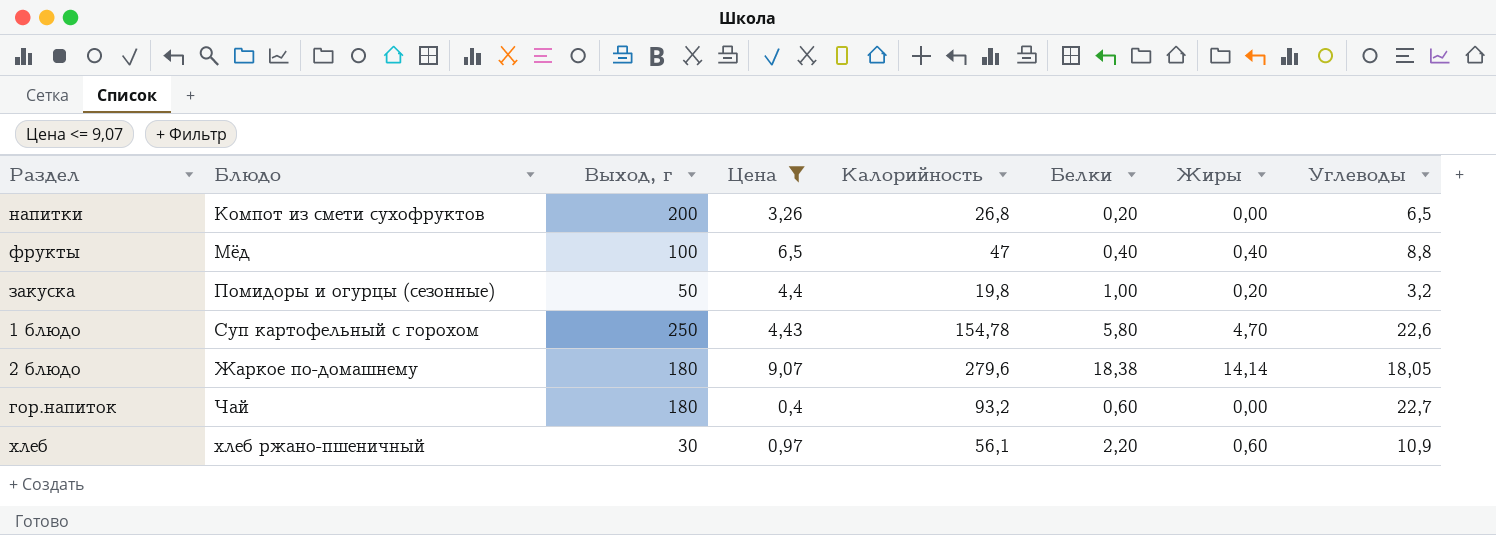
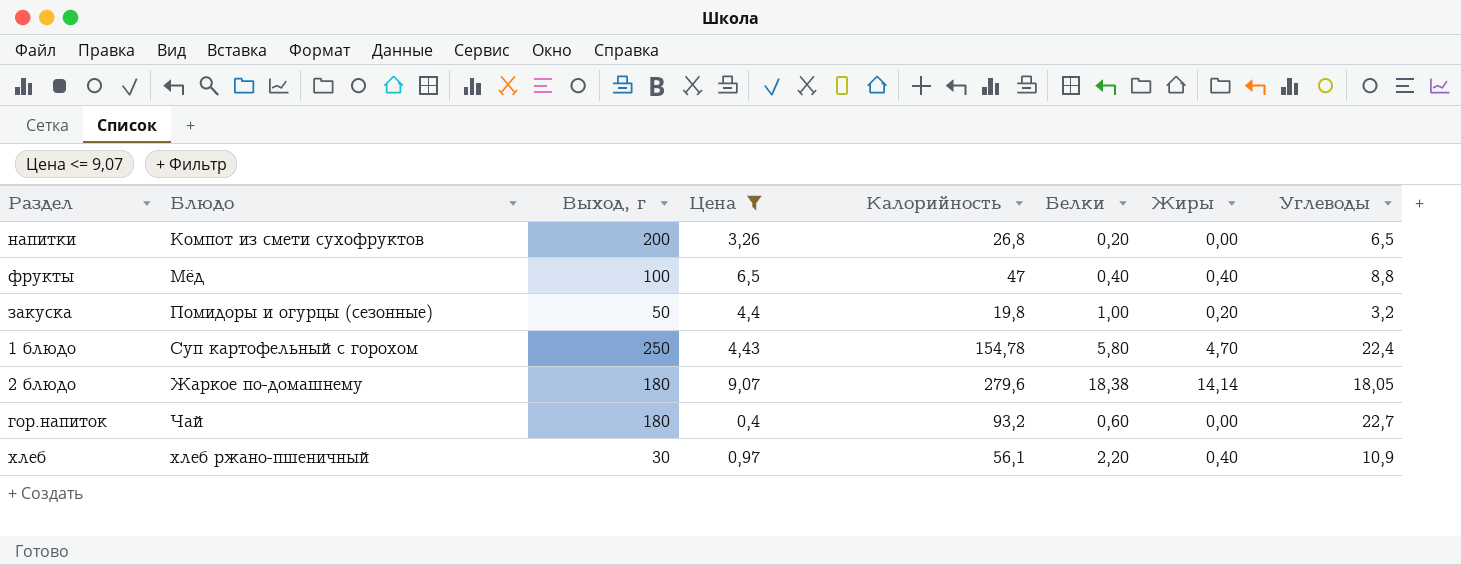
1 блюдо | Углеводы: 22,6 -> 22,4
хлеб | Жиры: 0,60 -> 0,40

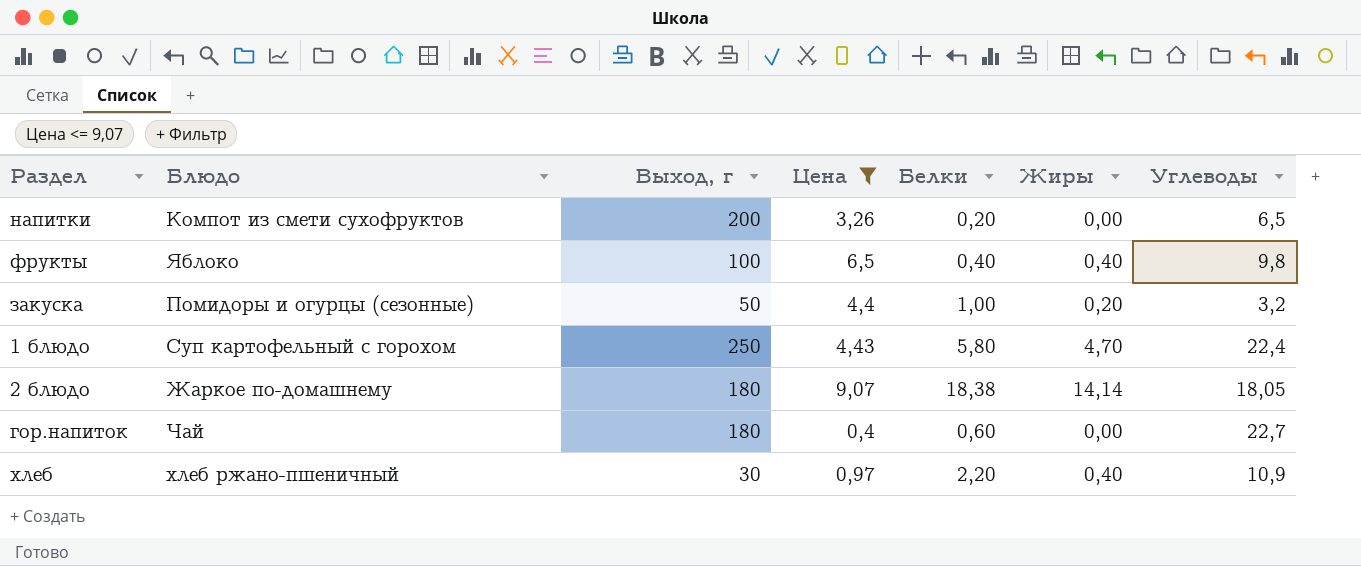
column Калорийность | position: 5 -> none
фрукты | Блюдо: Мёд -> Яблоко
фрукты | Углеводы: 8,8 -> 9,8

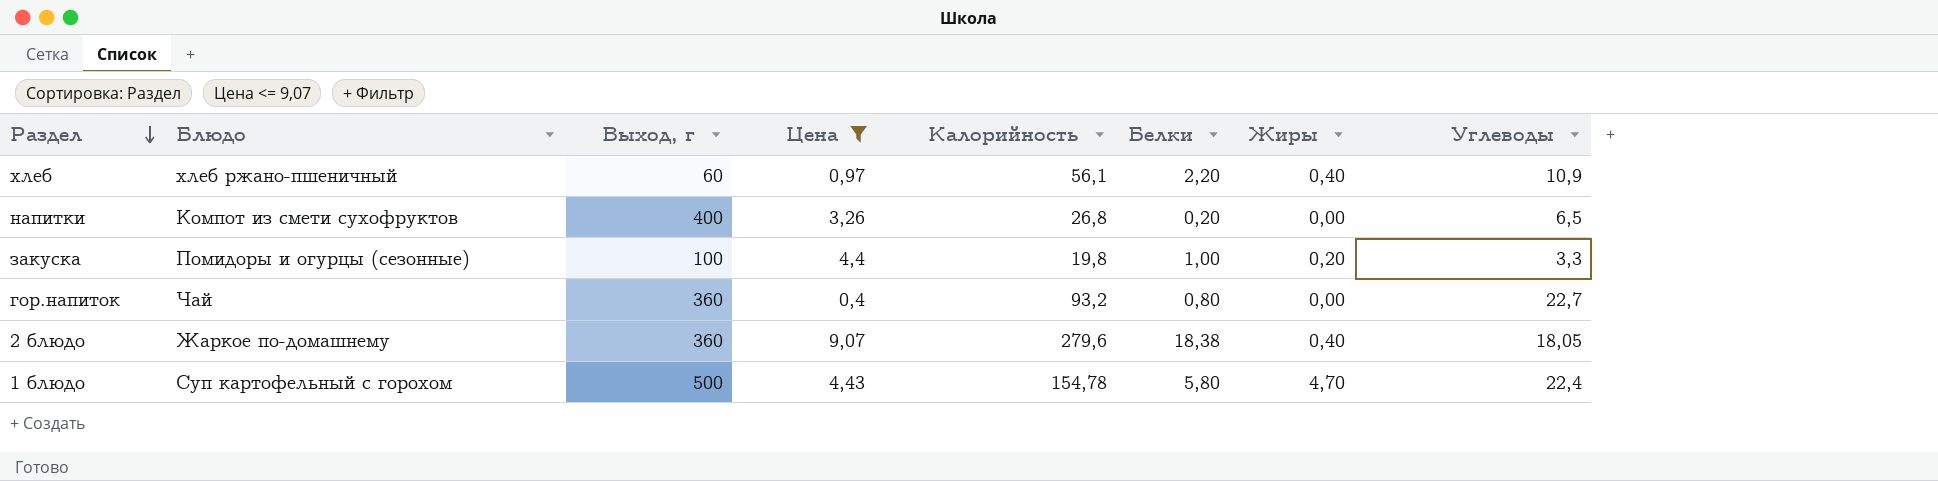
row order: none -> Раздел descending
column Калорийность | position: none -> 5
row фрукты: Яблоко | 100 | 6,5 | 0,40 | 0,40 | 9,8 -> none
хлеб | Выход, г: 30 -> 60
напитки | Выход, г: 200 -> 400
закуска | Выход, г: 50 -> 100
закуска | Углеводы: 3,2 -> 3,3
гор.напиток | Выход, г: 180 -> 360
гор.напиток | Белки: 0,60 -> 0,80
2 блюдо | Выход, г: 180 -> 360
2 блюдо | Жиры: 14,14 -> 0,40
1 блюдо | Выход, г: 250 -> 500

